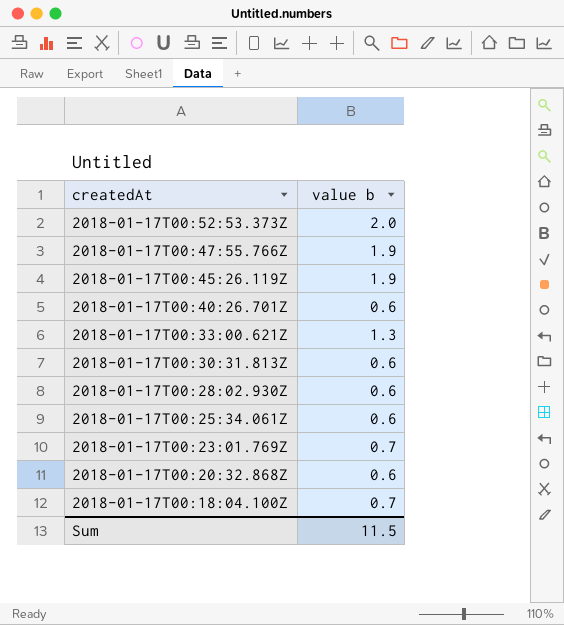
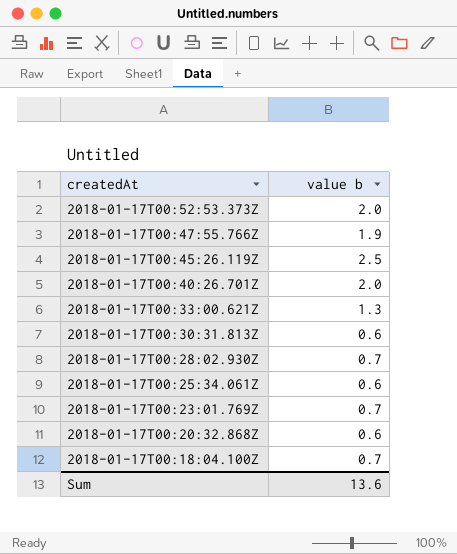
2018-01-17T00:45:26.119Z | value b: 1.9 -> 2.5
2018-01-17T00:40:26.701Z | value b: 0.6 -> 2.0
2018-01-17T00:28:02.930Z | value b: 0.6 -> 0.7
Sum | value b: 11.5 -> 13.6

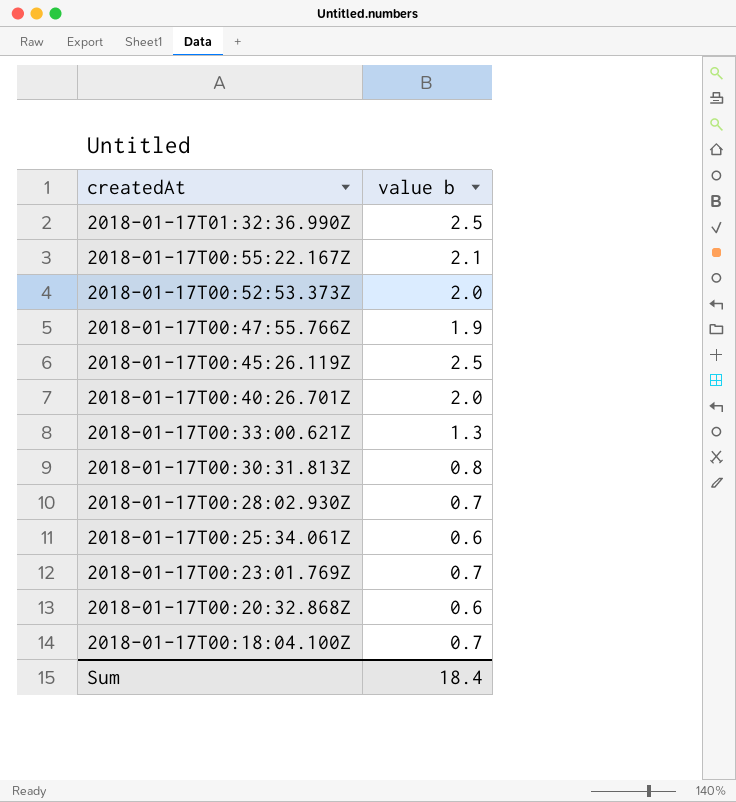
row 2018-01-17T01:32:36.990Z: none -> 2.5
row 2018-01-17T00:55:22.167Z: none -> 2.1
2018-01-17T00:30:31.813Z | value b: 0.6 -> 0.8
Sum | value b: 13.6 -> 18.4

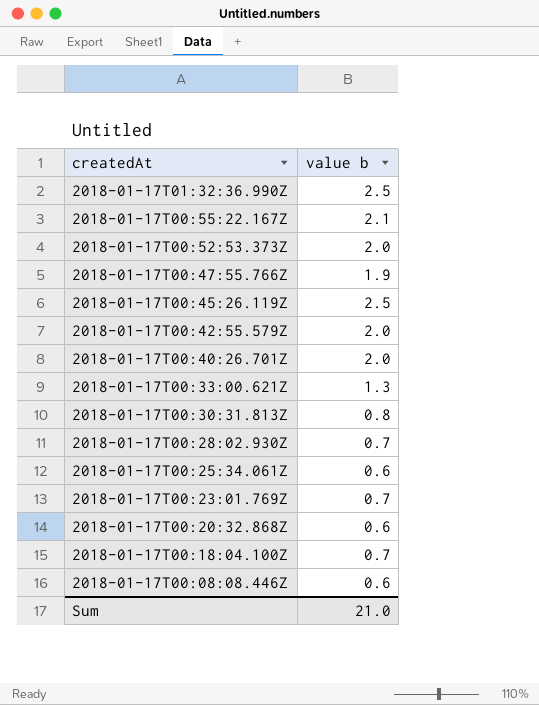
row 2018-01-17T00:42:55.579Z: none -> 2.0
row 2018-01-17T00:08:08.446Z: none -> 0.6
Sum | value b: 18.4 -> 21.0

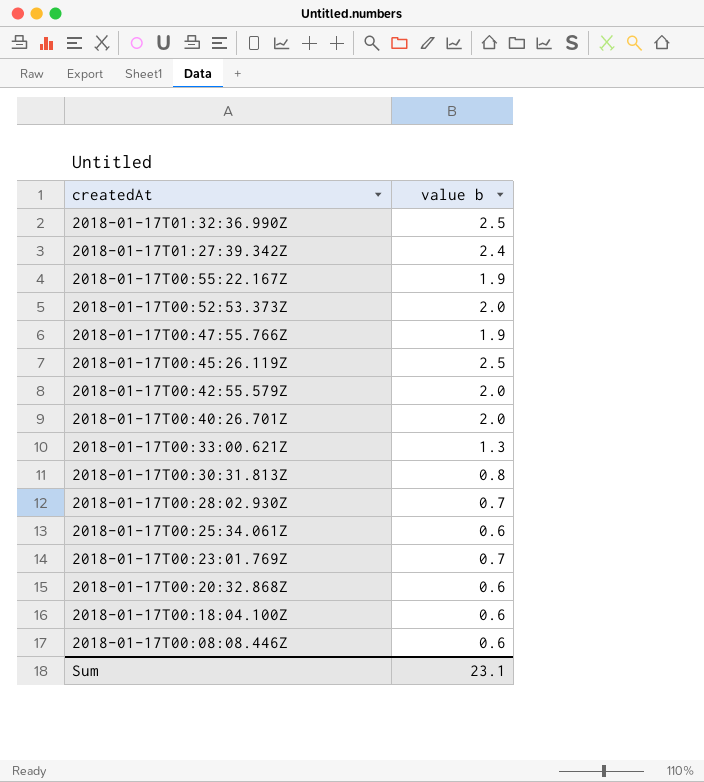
row 2018-01-17T01:27:39.342Z: none -> 2.4
2018-01-17T00:55:22.167Z | value b: 2.1 -> 1.9
2018-01-17T00:18:04.100Z | value b: 0.7 -> 0.6
Sum | value b: 21.0 -> 23.1

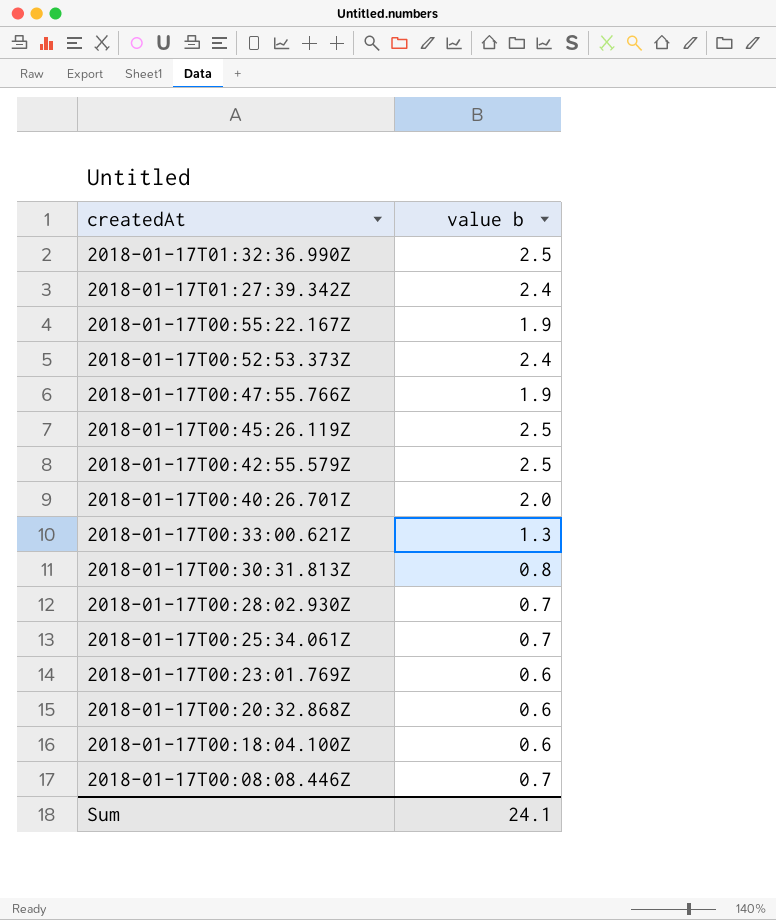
2018-01-17T00:52:53.373Z | value b: 2.0 -> 2.4
2018-01-17T00:42:55.579Z | value b: 2.0 -> 2.5
2018-01-17T00:25:34.061Z | value b: 0.6 -> 0.7
2018-01-17T00:23:01.769Z | value b: 0.7 -> 0.6
2018-01-17T00:08:08.446Z | value b: 0.6 -> 0.7
Sum | value b: 23.1 -> 24.1

